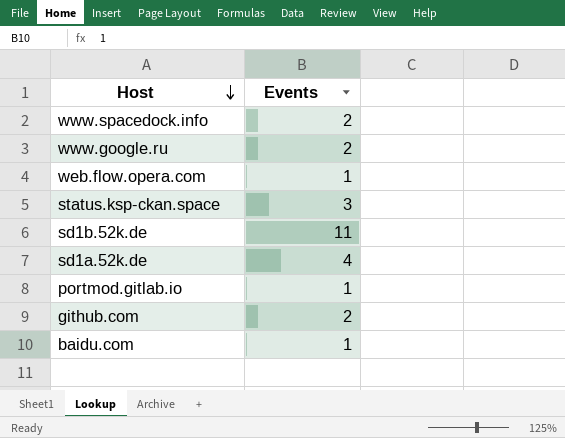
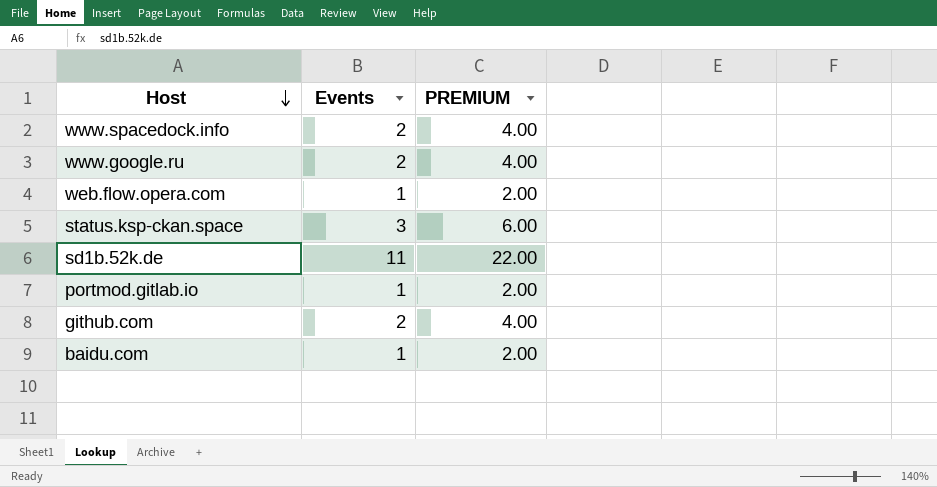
column PREMIUM | formula: none -> [Events] * 2
row sd1a.52k.de: 4 -> none

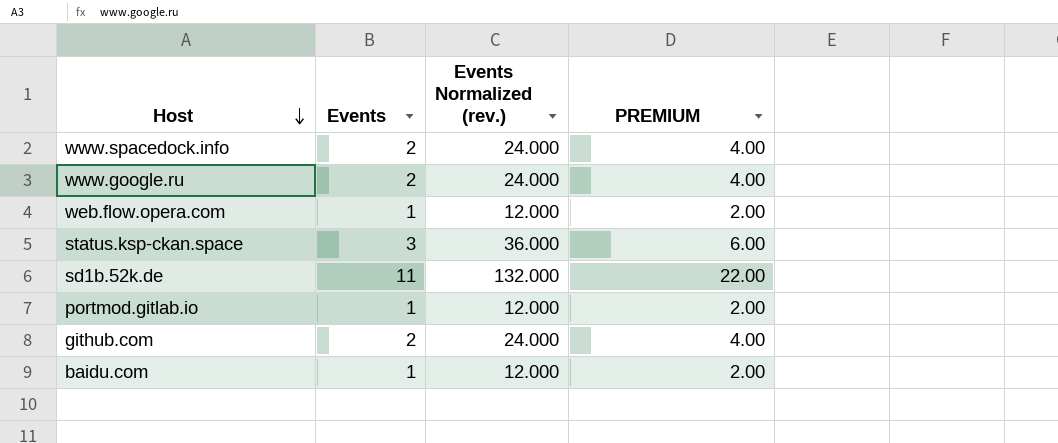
column Events Normalized (rev.) | formula: none -> [Events] * 12

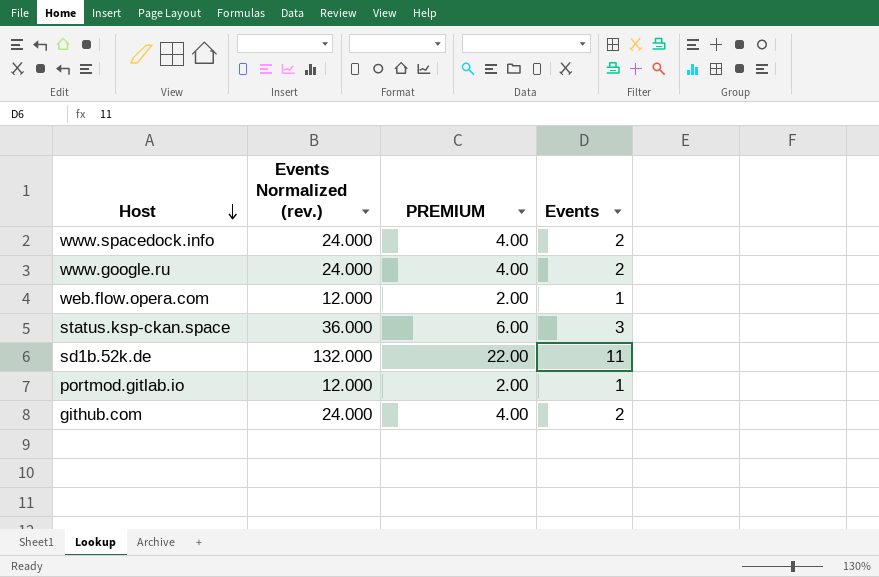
column Events | position: 2 -> 4
row baidu.com: 1 | 12.000 | 2.00 -> none

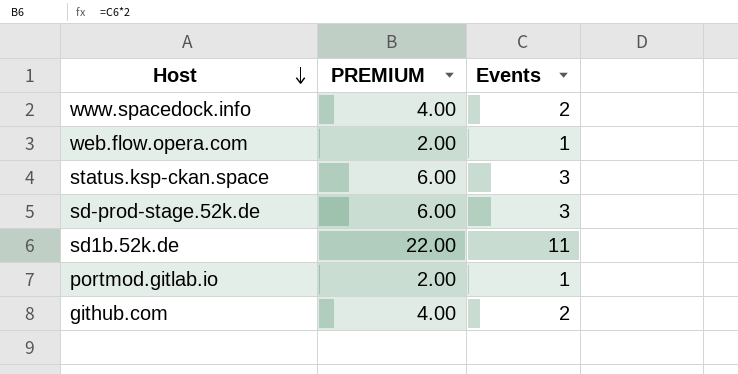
column Events Normalized (rev.) | formula: [Events] * 12 -> none
row www.google.ru: 24.000 | 4.00 | 2 -> none
row sd-prod-stage.52k.de: none -> 6.00 | 3

